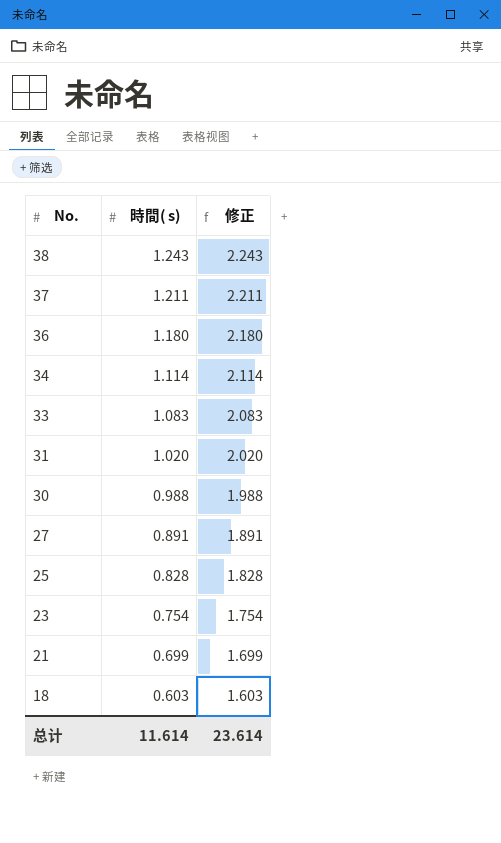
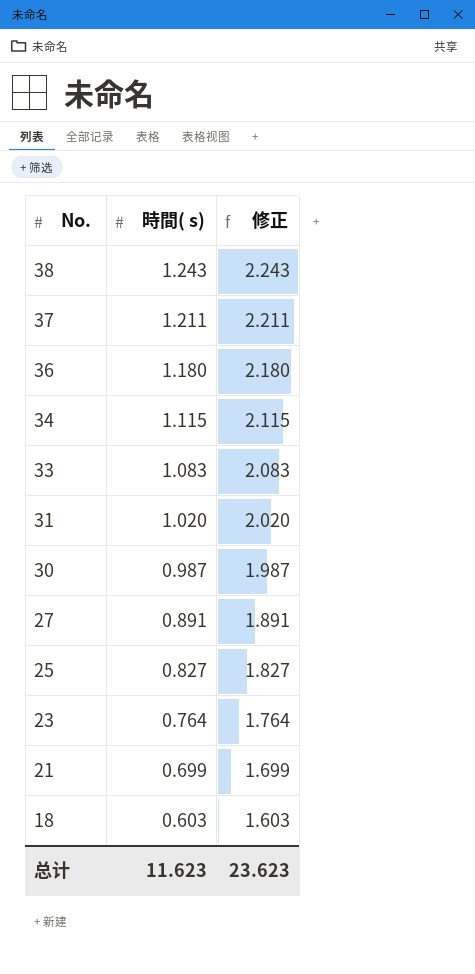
34 | 時間( s): 1.114 -> 1.115
34 | 修正: 2.114 -> 2.115
30 | 時間( s): 0.988 -> 0.987
30 | 修正: 1.988 -> 1.987
25 | 時間( s): 0.828 -> 0.827
25 | 修正: 1.828 -> 1.827
23 | 時間( s): 0.754 -> 0.764
23 | 修正: 1.754 -> 1.764
总计 | 時間( s): 11.614 -> 11.623
总计 | 修正: 23.614 -> 23.623

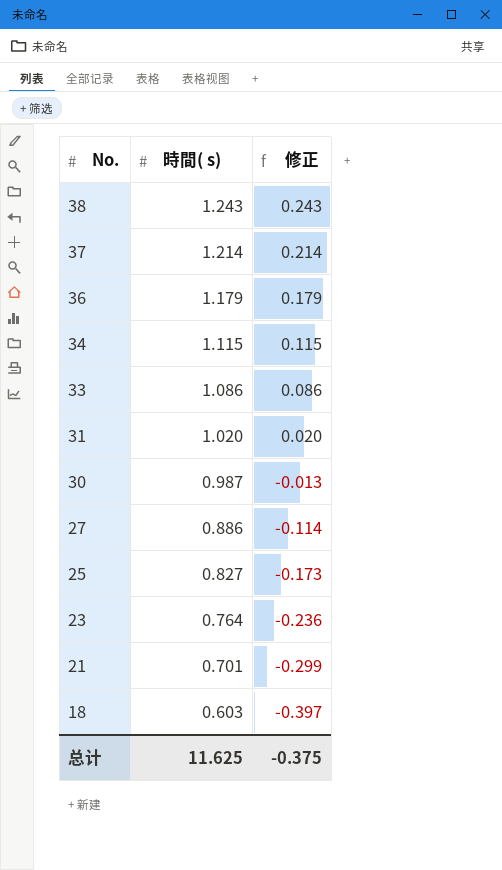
column 修正 | formula: [時間( s)] + 1 -> [時間( s)] - 1
37 | 時間( s): 1.211 -> 1.214
36 | 時間( s): 1.180 -> 1.179
33 | 時間( s): 1.083 -> 1.086
27 | 時間( s): 0.891 -> 0.886
21 | 時間( s): 0.699 -> 0.701
总计 | 時間( s): 11.623 -> 11.625
总计 | 修正: 23.623 -> -0.375

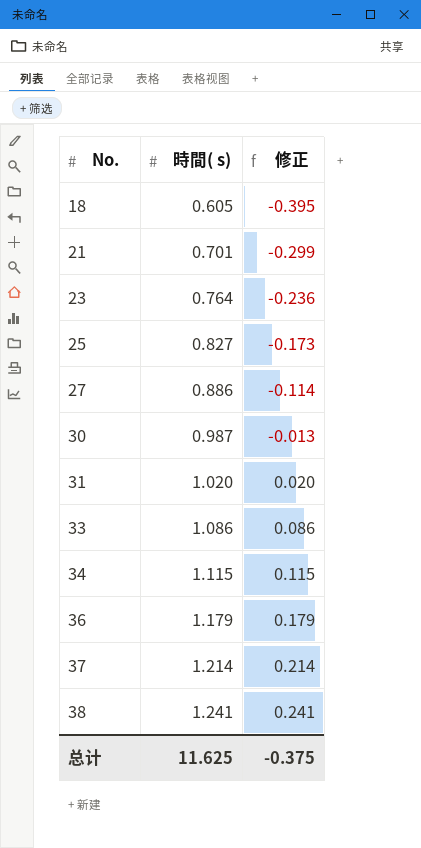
row order: No. descending -> No. ascending
18 | 時間( s): 0.603 -> 0.605
18 | 修正: -0.397 -> -0.395
38 | 時間( s): 1.243 -> 1.241
38 | 修正: 0.243 -> 0.241

